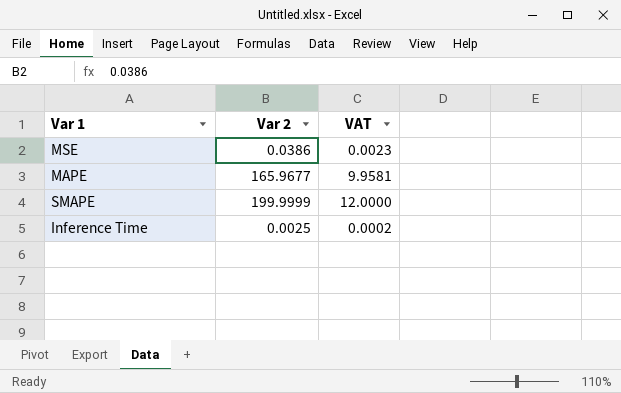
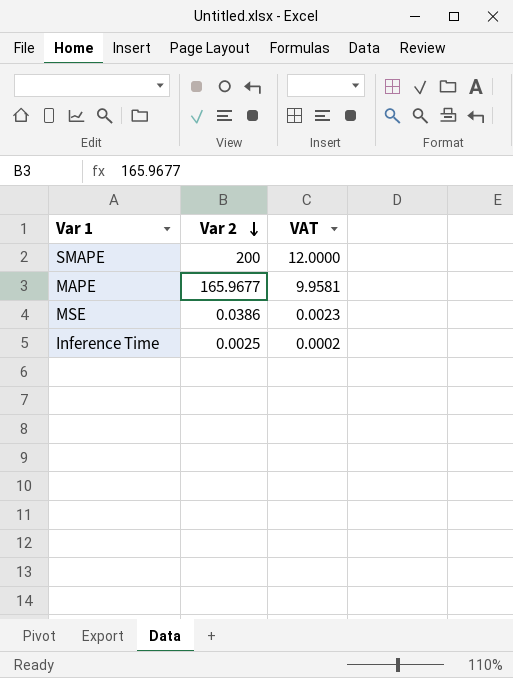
row order: none -> Var 2 descending
SMAPE | Var 2: 199.9999 -> 200

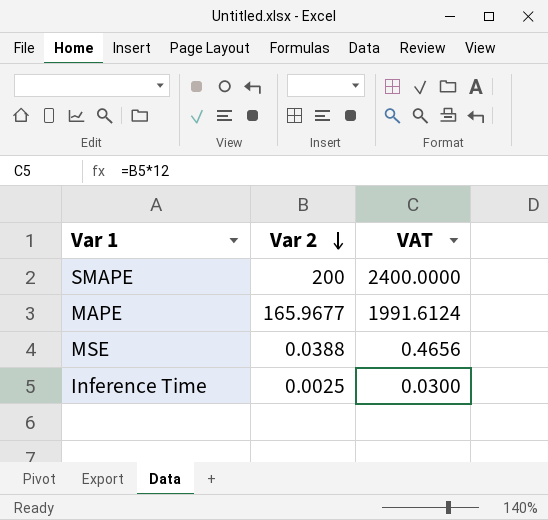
column VAT | formula: [Var 2] * 0.06 -> [Var 2] * 12
MSE | Var 2: 0.0386 -> 0.0388

